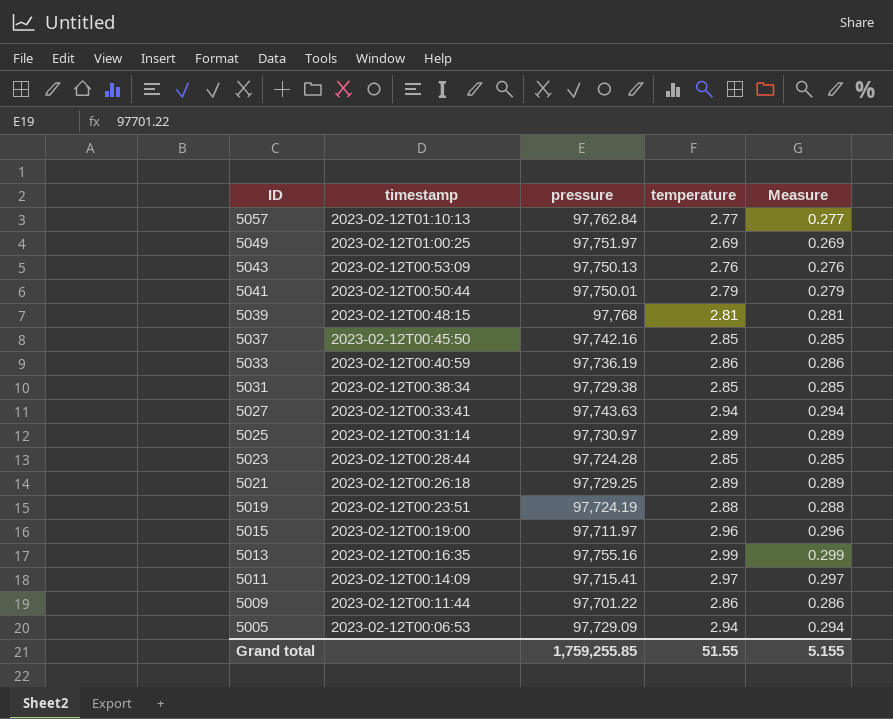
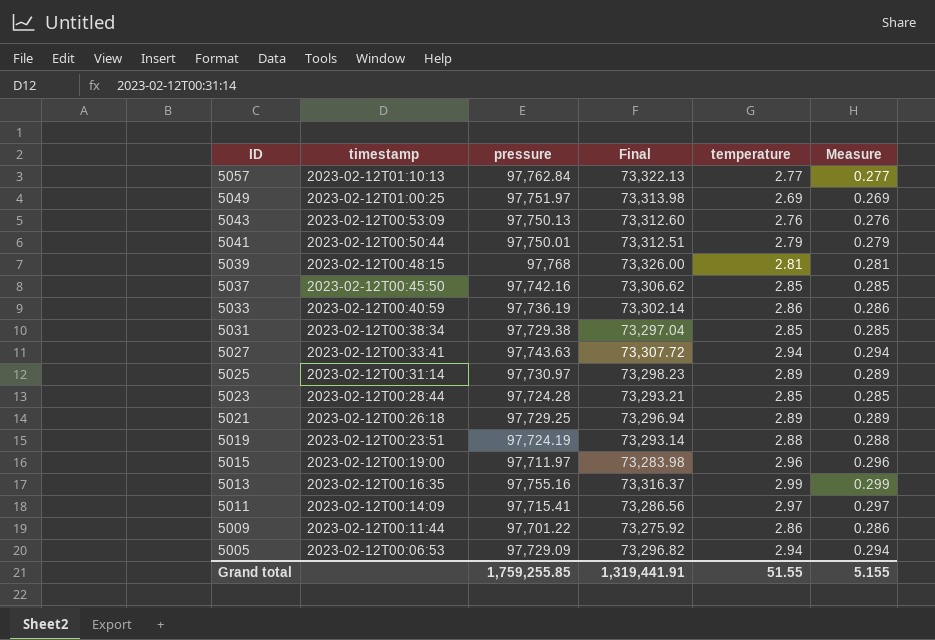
column Final | formula: none -> [pressure] * 0.75

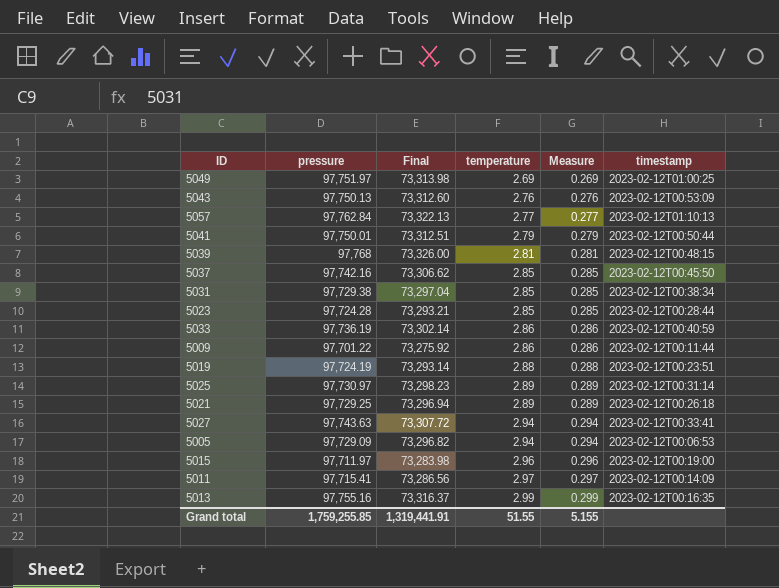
row order: ID descending -> temperature ascending
column timestamp | position: 2 -> 6

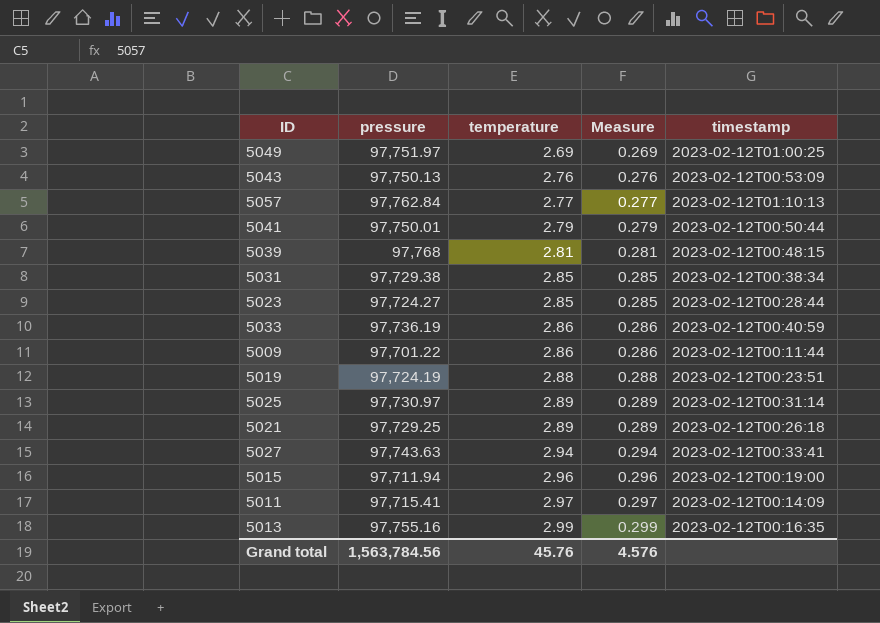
column Final | formula: [pressure] * 0.75 -> none
row 5037: 97,742.16 | 73,306.62 | 2.85 | 0.285 | 2023-02-12T00:45:50 -> none
row 5005: 97,729.09 | 73,296.82 | 2.94 | 0.294 | 2023-02-12T00:06:53 -> none
5023 | pressure: 97,724.28 -> 97,724.27
5015 | pressure: 97,711.97 -> 97,711.94
Grand total | pressure: 1,759,255.85 -> 1,563,784.56
Grand total | temperature: 51.55 -> 45.76
Grand total | Measure: 5.155 -> 4.576

